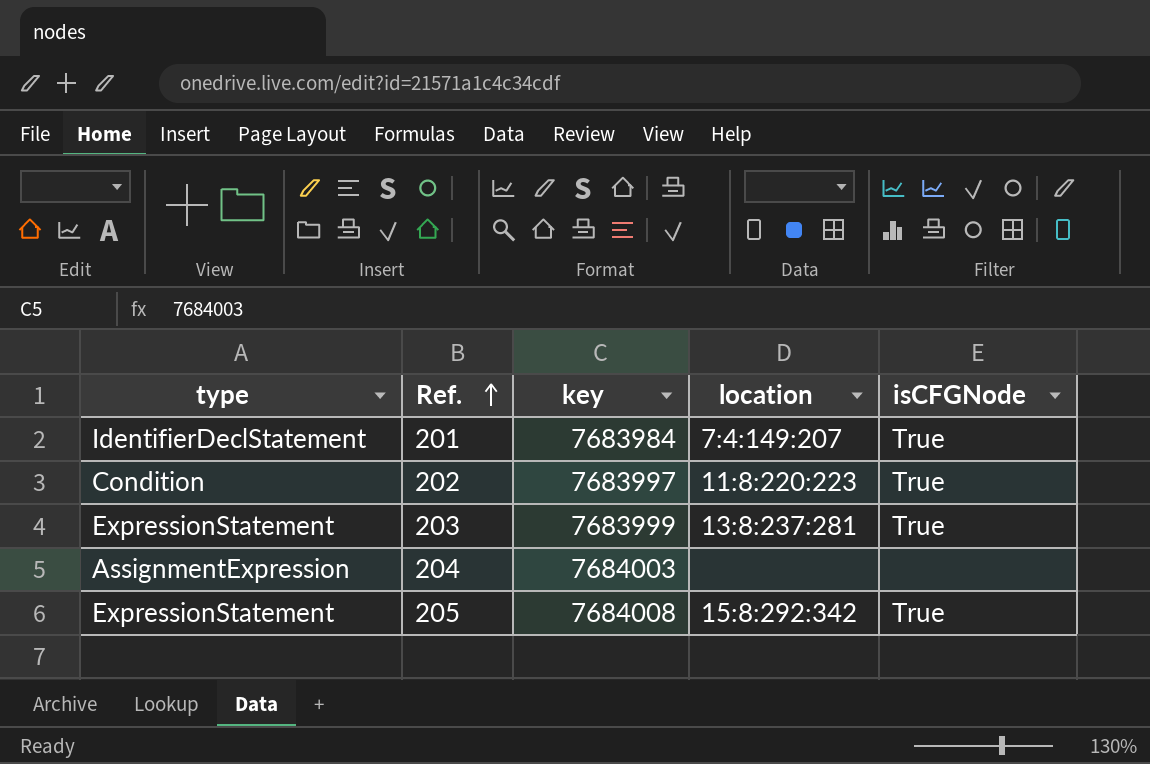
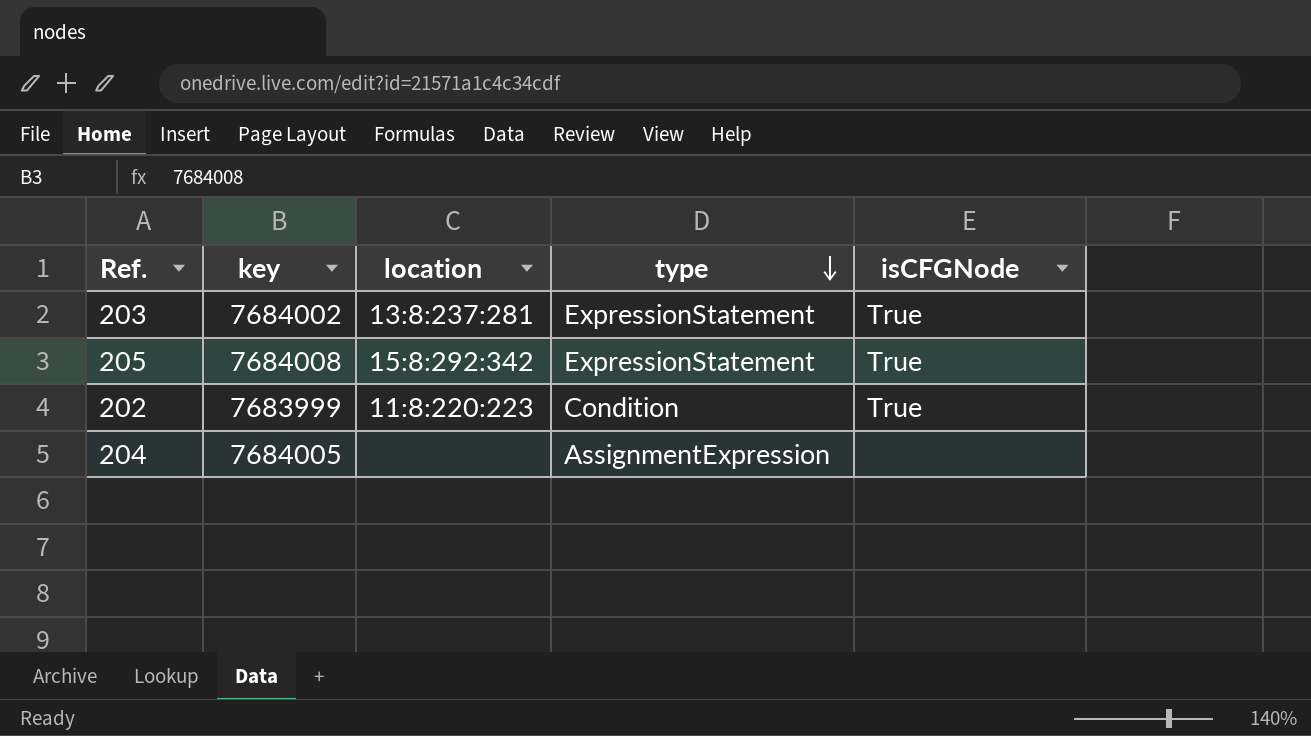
row order: Ref. ascending -> type descending
column type | position: 1 -> 4
row 201: IdentifierDeclStatement | 7683984 | 7:4:149:207 | True -> none
203 | key: 7683999 -> 7684002
202 | key: 7683997 -> 7683999
204 | key: 7684003 -> 7684005

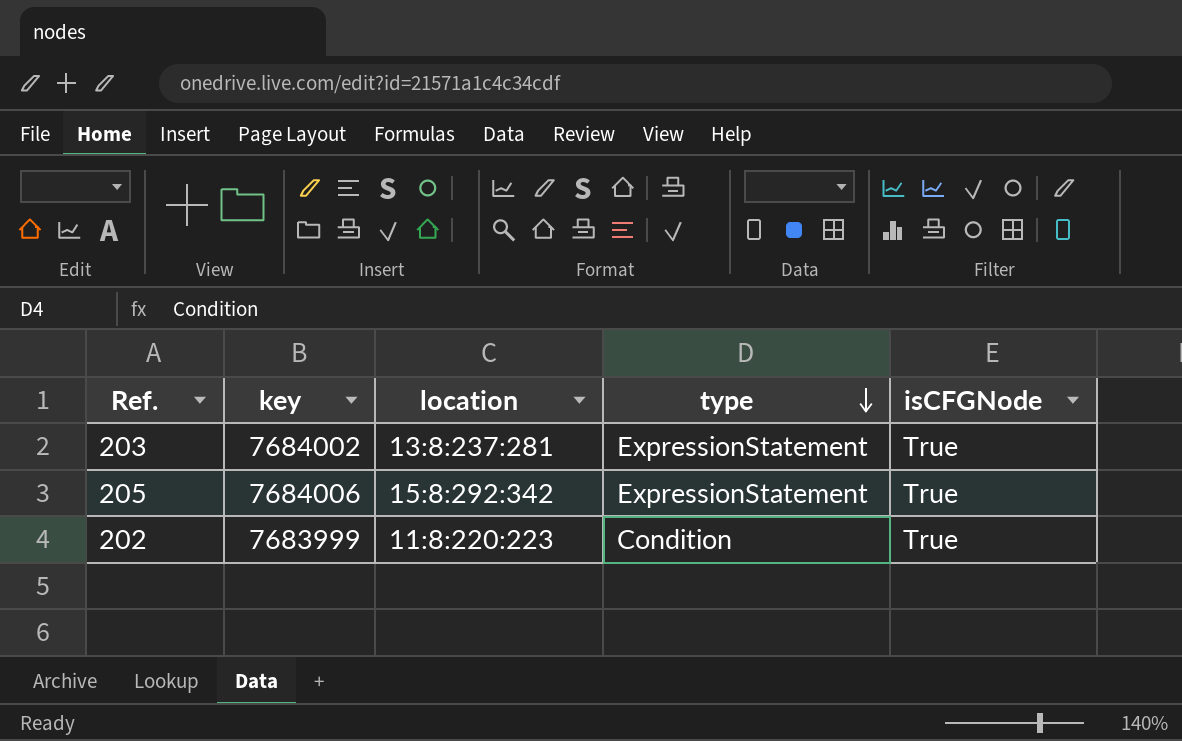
row 204: 7684005 | none | AssignmentExpression | none -> none
205 | key: 7684008 -> 7684006

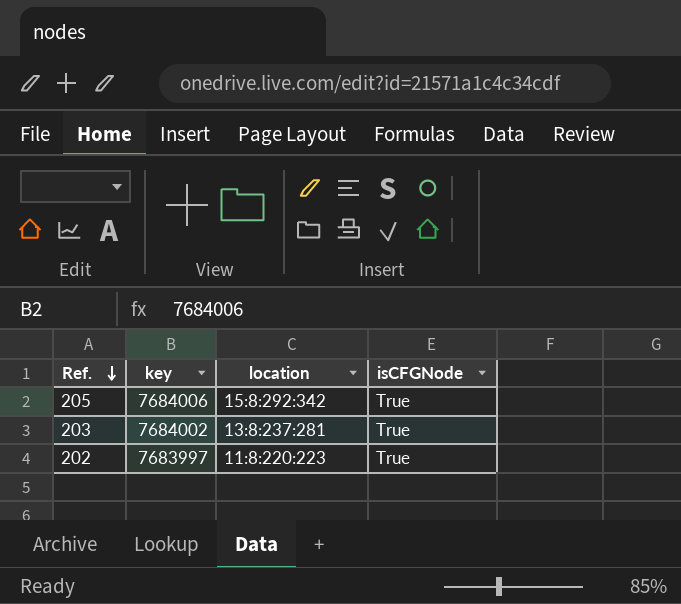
row order: type descending -> Ref. descending
column type | position: 4 -> none
202 | key: 7683999 -> 7683997

